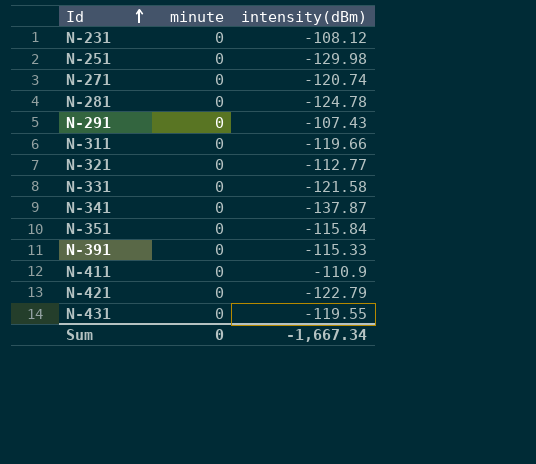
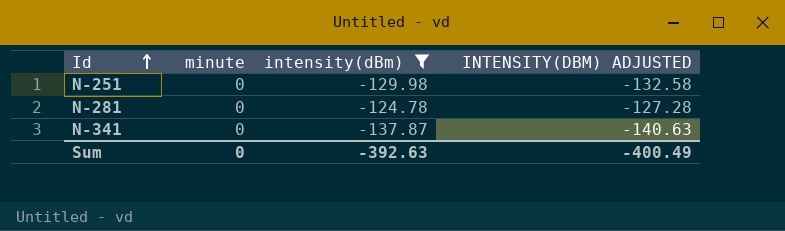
filter: none -> intensity(dBm) <= -124.78
column INTENSITY(DBM) ADJUSTED | formula: none -> [intensity(dBm)] * 1.02
Sum | intensity(dBm): -1,667.34 -> -392.63

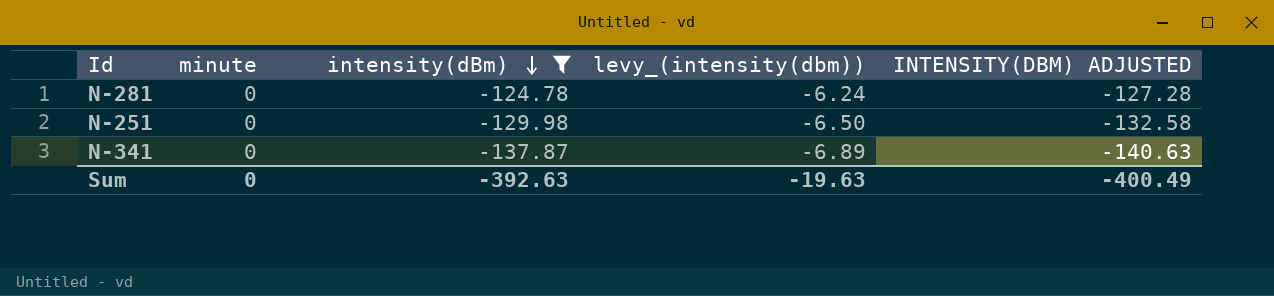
row order: Id ascending -> intensity(dBm) descending
column levy_(intensity(dbm)) | formula: none -> [intensity(dBm)] * 0.05

